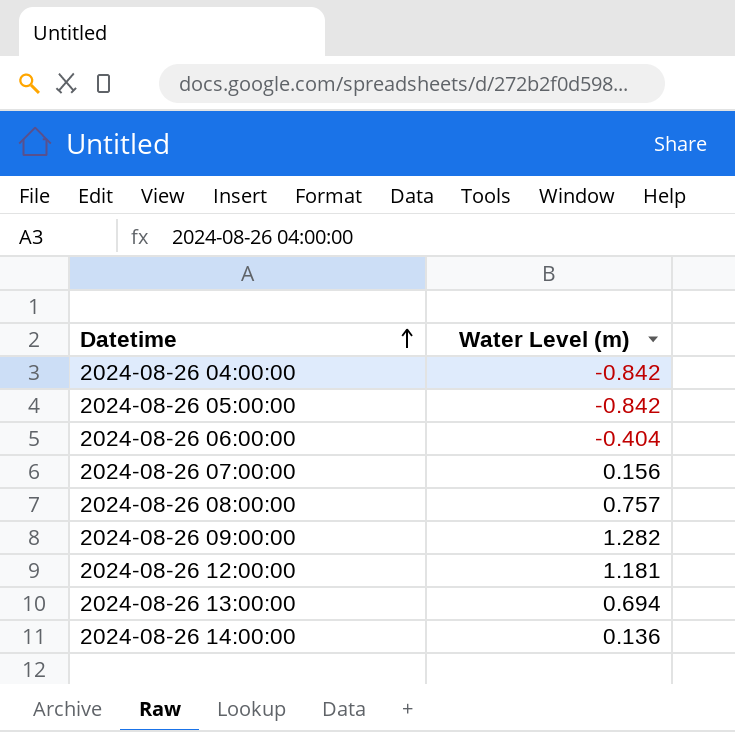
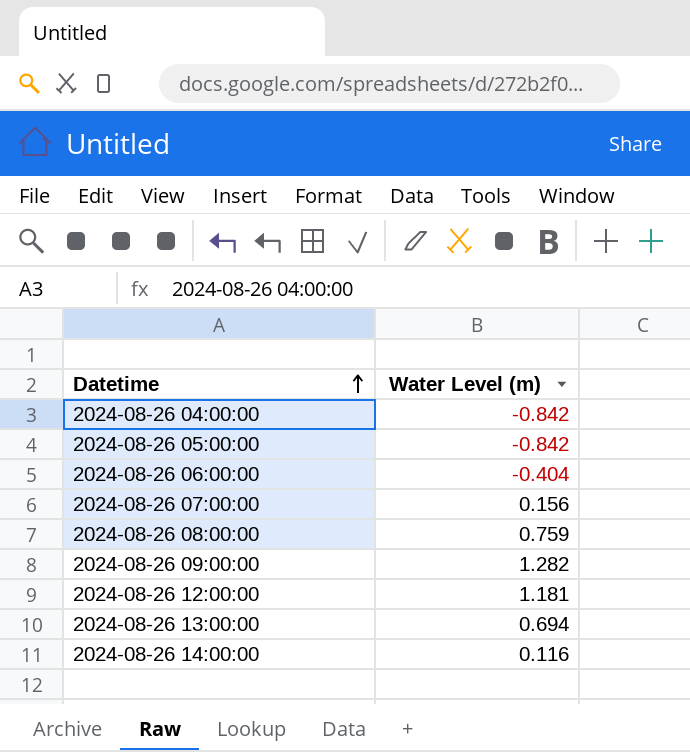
2024-08-26 08:00:00 | Water Level (m): 0.757 -> 0.759
2024-08-26 14:00:00 | Water Level (m): 0.136 -> 0.116

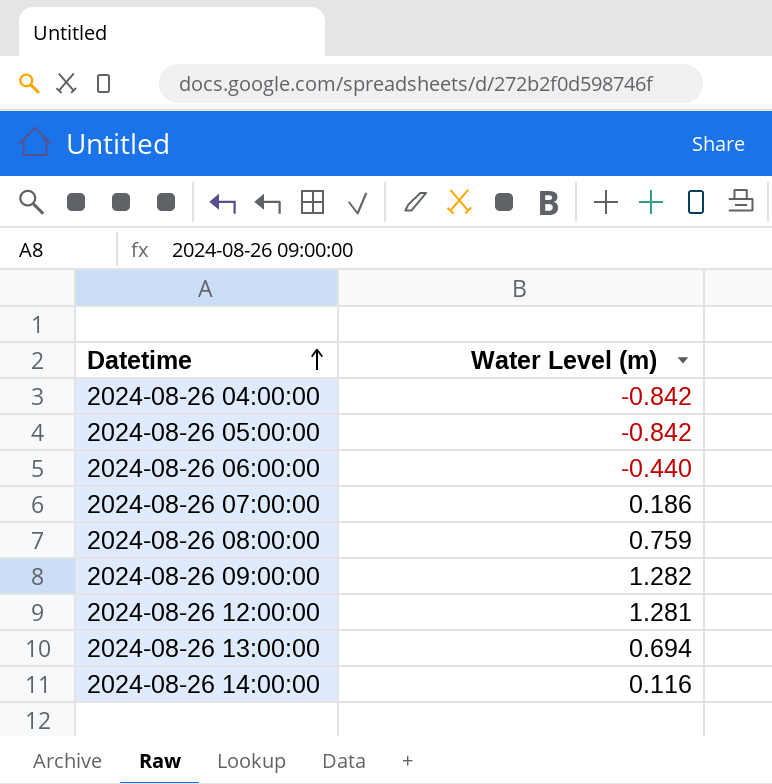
2024-08-26 06:00:00 | Water Level (m): -0.404 -> -0.440
2024-08-26 07:00:00 | Water Level (m): 0.156 -> 0.186
2024-08-26 12:00:00 | Water Level (m): 1.181 -> 1.281

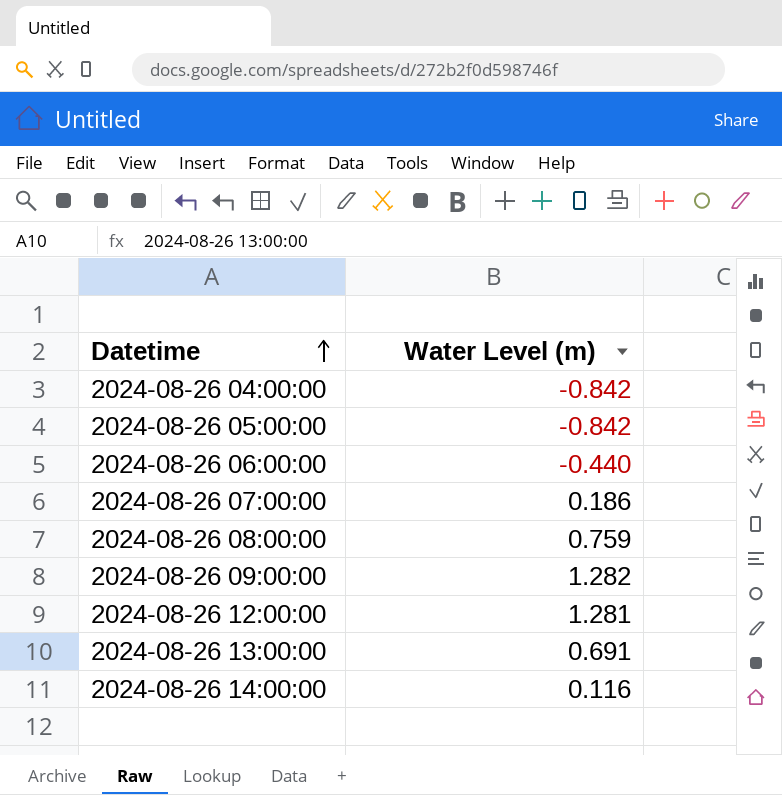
2024-08-26 13:00:00 | Water Level (m): 0.694 -> 0.691

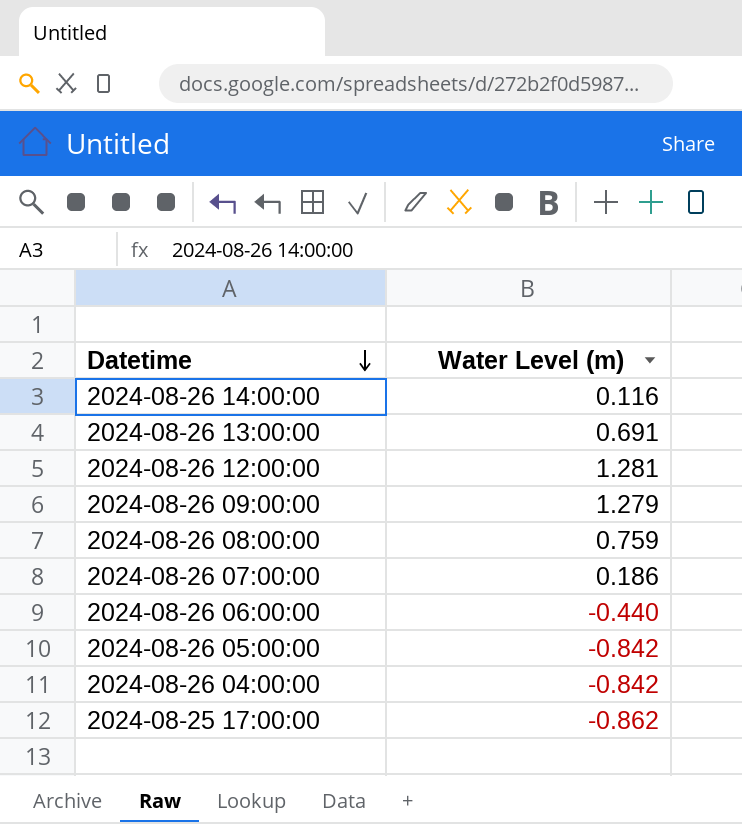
row order: Datetime ascending -> Datetime descending
2024-08-26 09:00:00 | Water Level (m): 1.282 -> 1.279
row 2024-08-25 17:00:00: none -> -0.862

